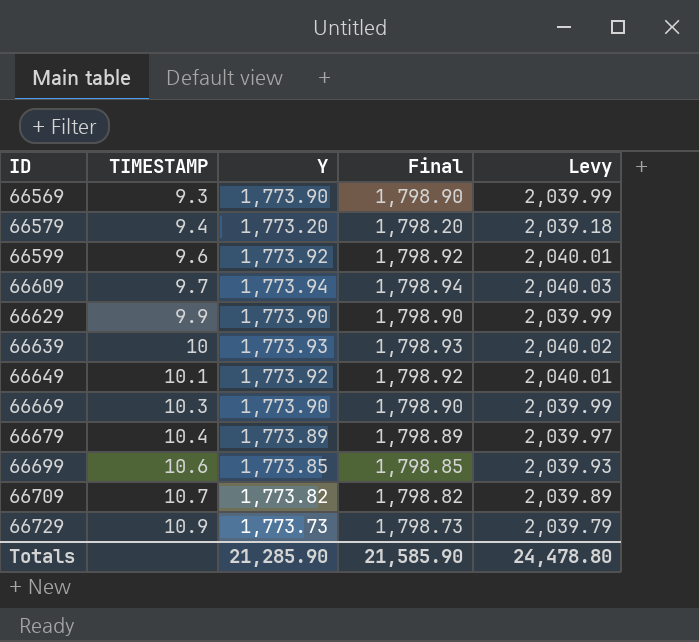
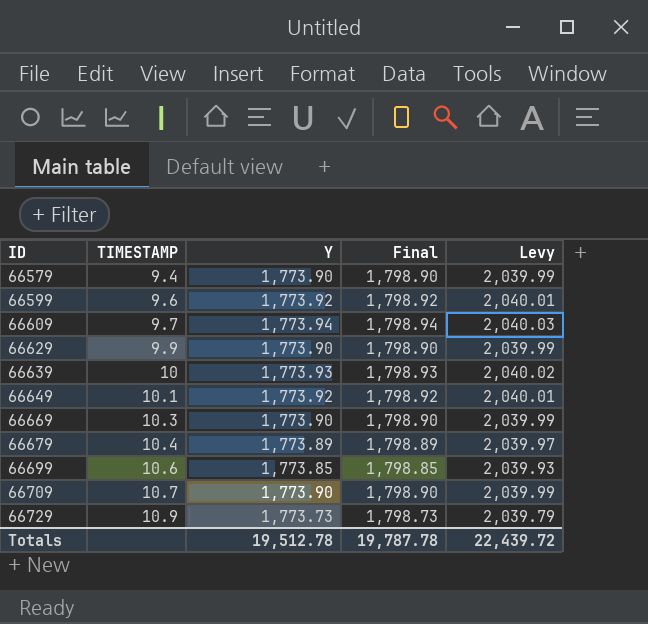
row 66569: 9.3 | 1,773.90 | 1,798.90 | 2,039.99 -> none
66579 | Y: 1,773.20 -> 1,773.90
66579 | Final: 1,798.20 -> 1,798.90
66579 | Levy: 2,039.18 -> 2,039.99
66709 | Y: 1,773.82 -> 1,773.90
66709 | Final: 1,798.82 -> 1,798.90
66709 | Levy: 2,039.89 -> 2,039.99
Totals | Y: 21,285.90 -> 19,512.78
Totals | Final: 21,585.90 -> 19,787.78
Totals | Levy: 24,478.80 -> 22,439.72

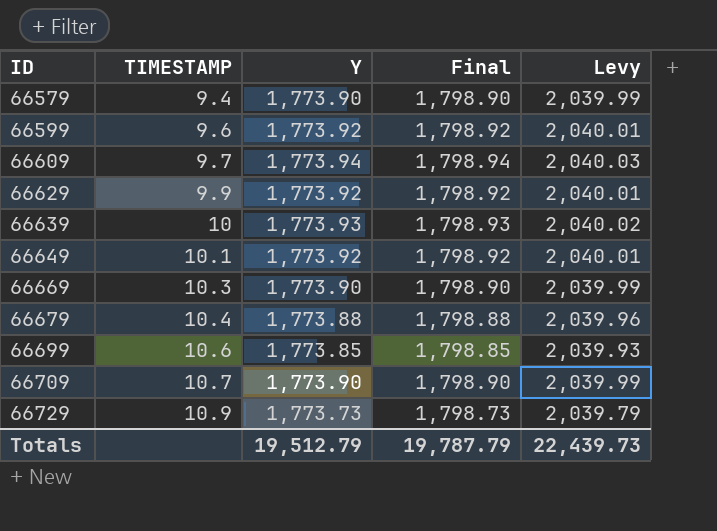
66629 | Y: 1,773.90 -> 1,773.92
66629 | Final: 1,798.90 -> 1,798.92
66629 | Levy: 2,039.99 -> 2,040.01
66679 | Y: 1,773.89 -> 1,773.88
66679 | Final: 1,798.89 -> 1,798.88
66679 | Levy: 2,039.97 -> 2,039.96
Totals | Y: 19,512.78 -> 19,512.79
Totals | Final: 19,787.78 -> 19,787.79
Totals | Levy: 22,439.72 -> 22,439.73

